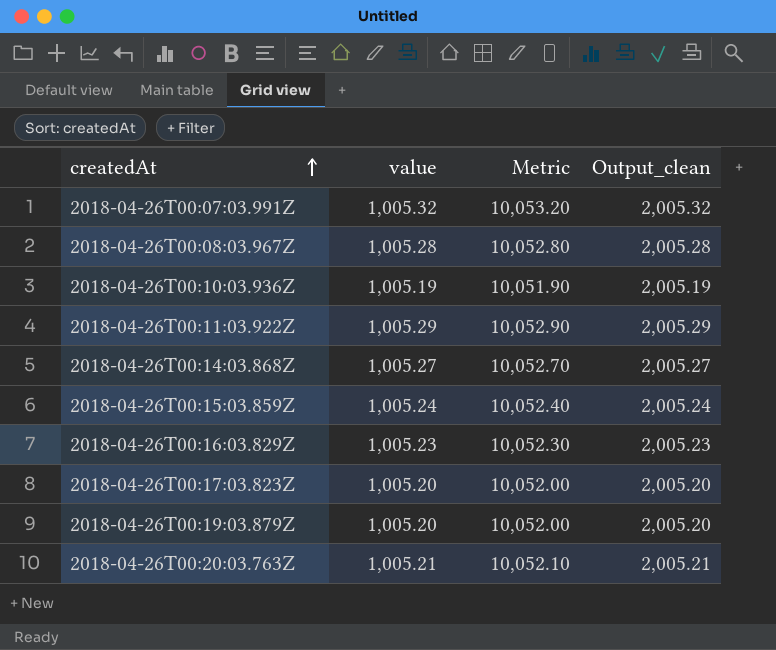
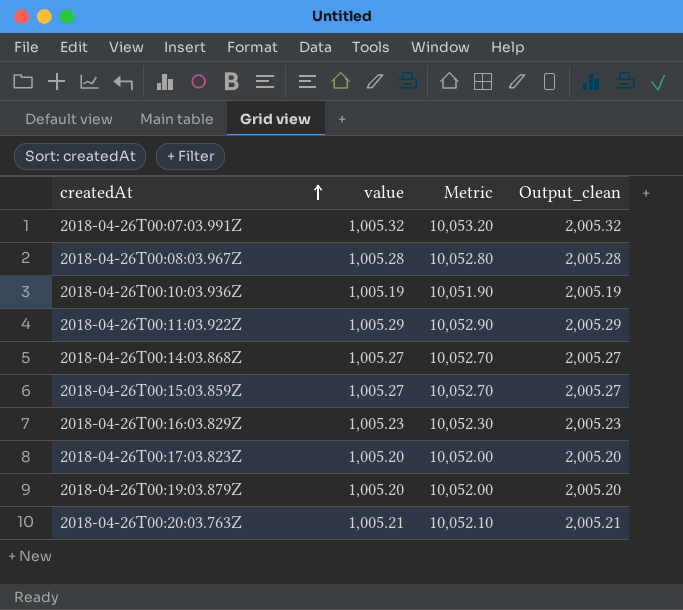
2018-04-26T00:15:03.859Z | value: 1,005.24 -> 1,005.27
2018-04-26T00:15:03.859Z | Metric: 10,052.40 -> 10,052.70
2018-04-26T00:15:03.859Z | Output_clean: 2,005.24 -> 2,005.27

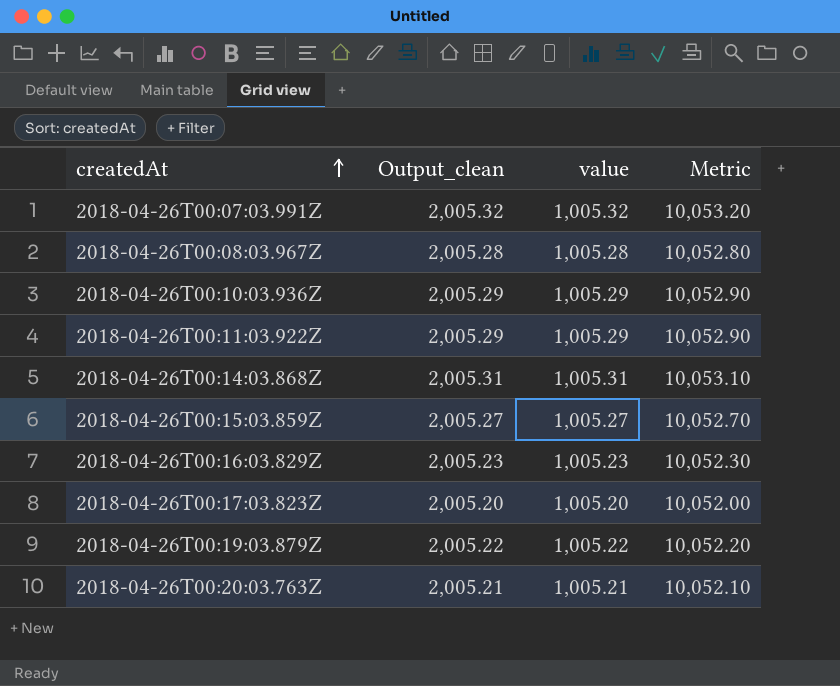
column Output_clean | position: 4 -> 2
2018-04-26T00:10:03.936Z | Output_clean: 2,005.19 -> 2,005.29
2018-04-26T00:10:03.936Z | value: 1,005.19 -> 1,005.29
2018-04-26T00:10:03.936Z | Metric: 10,051.90 -> 10,052.90
2018-04-26T00:14:03.868Z | Output_clean: 2,005.27 -> 2,005.31
2018-04-26T00:14:03.868Z | value: 1,005.27 -> 1,005.31
2018-04-26T00:14:03.868Z | Metric: 10,052.70 -> 10,053.10
2018-04-26T00:19:03.879Z | Output_clean: 2,005.20 -> 2,005.22
2018-04-26T00:19:03.879Z | value: 1,005.20 -> 1,005.22
2018-04-26T00:19:03.879Z | Metric: 10,052.00 -> 10,052.20

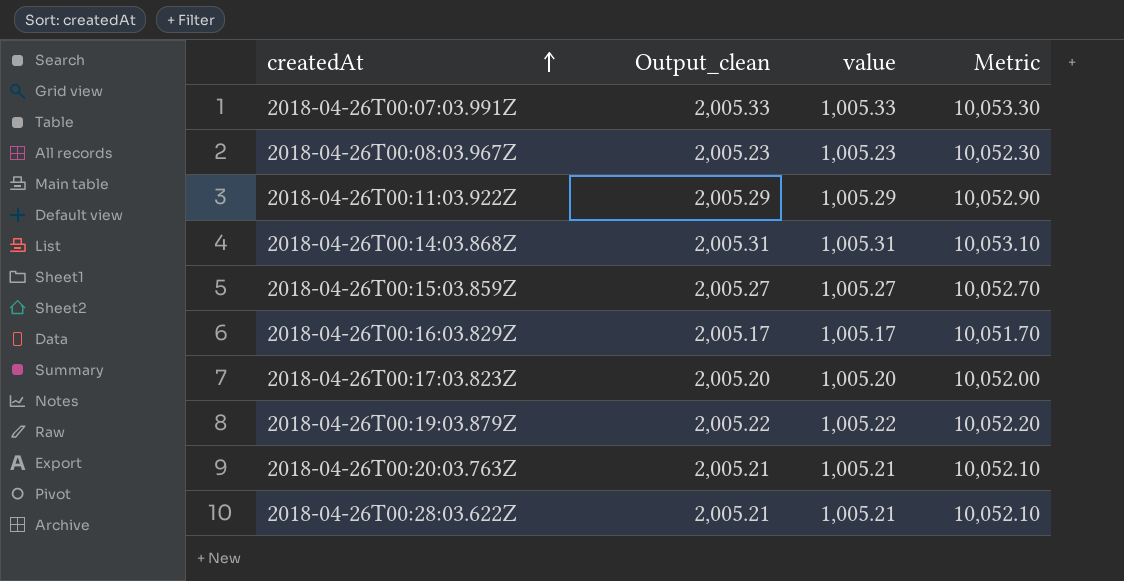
row 2018-04-26T00:10:03.936Z: 2,005.29 | 1,005.29 | 10,052.90 -> none
2018-04-26T00:07:03.991Z | Output_clean: 2,005.32 -> 2,005.33
2018-04-26T00:07:03.991Z | value: 1,005.32 -> 1,005.33
2018-04-26T00:07:03.991Z | Metric: 10,053.20 -> 10,053.30
2018-04-26T00:08:03.967Z | Output_clean: 2,005.28 -> 2,005.23
2018-04-26T00:08:03.967Z | value: 1,005.28 -> 1,005.23
2018-04-26T00:08:03.967Z | Metric: 10,052.80 -> 10,052.30
2018-04-26T00:16:03.829Z | Output_clean: 2,005.23 -> 2,005.17
2018-04-26T00:16:03.829Z | value: 1,005.23 -> 1,005.17
2018-04-26T00:16:03.829Z | Metric: 10,052.30 -> 10,051.70
row 2018-04-26T00:28:03.622Z: none -> 2,005.21 | 1,005.21 | 10,052.10

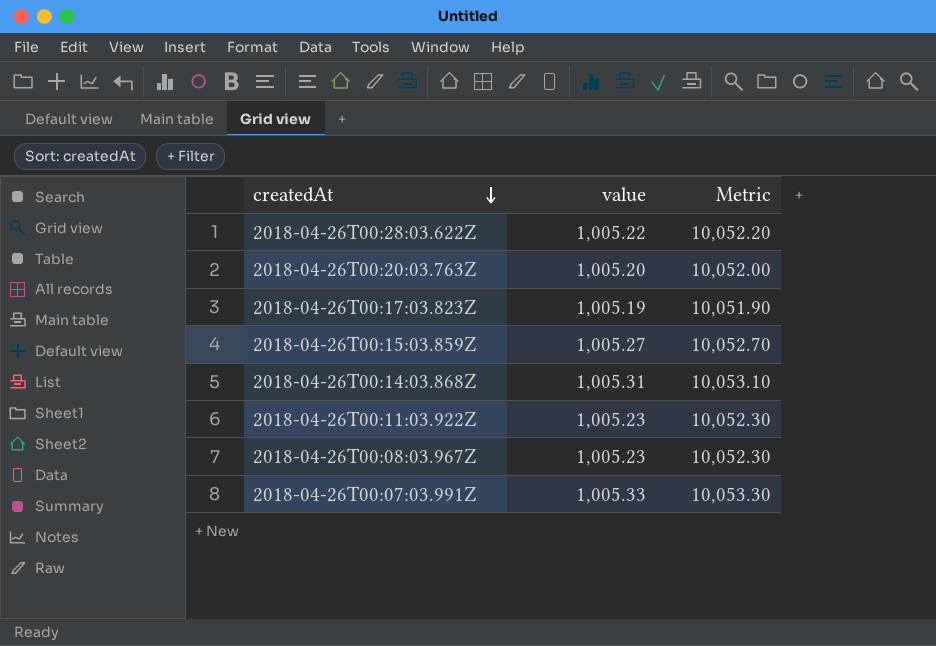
row order: createdAt ascending -> createdAt descending
column Output_clean | formula: [value] + 1000 -> none
row 2018-04-26T00:16:03.829Z: 2,005.17 | 1,005.17 | 10,051.70 -> none
row 2018-04-26T00:19:03.879Z: 2,005.22 | 1,005.22 | 10,052.20 -> none
2018-04-26T00:28:03.622Z | value: 1,005.21 -> 1,005.22
2018-04-26T00:28:03.622Z | Metric: 10,052.10 -> 10,052.20
2018-04-26T00:20:03.763Z | value: 1,005.21 -> 1,005.20
2018-04-26T00:20:03.763Z | Metric: 10,052.10 -> 10,052.00
2018-04-26T00:17:03.823Z | value: 1,005.20 -> 1,005.19
2018-04-26T00:17:03.823Z | Metric: 10,052.00 -> 10,051.90
2018-04-26T00:11:03.922Z | value: 1,005.29 -> 1,005.23
2018-04-26T00:11:03.922Z | Metric: 10,052.90 -> 10,052.30

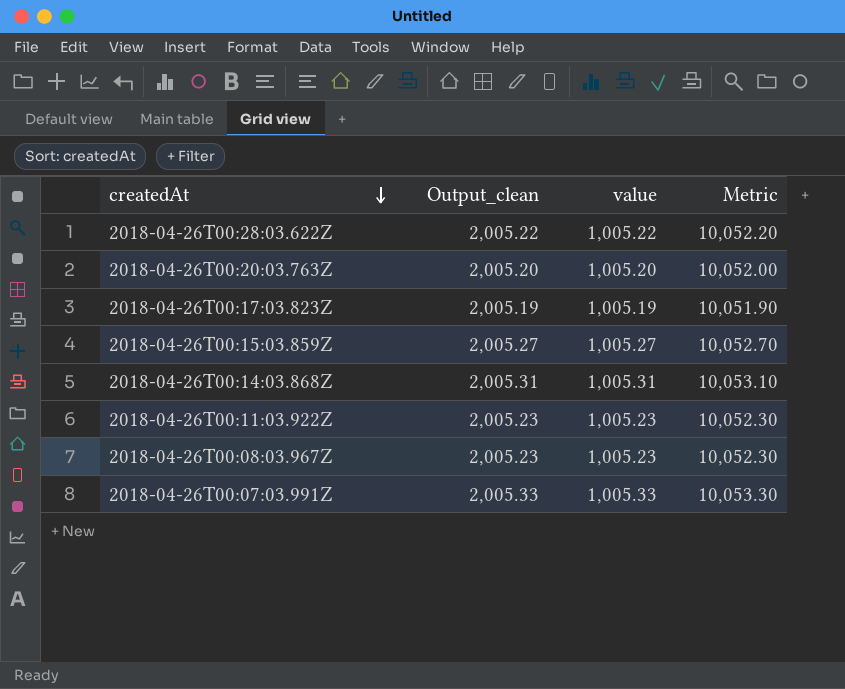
column Output_clean | formula: none -> [value] + 1000

